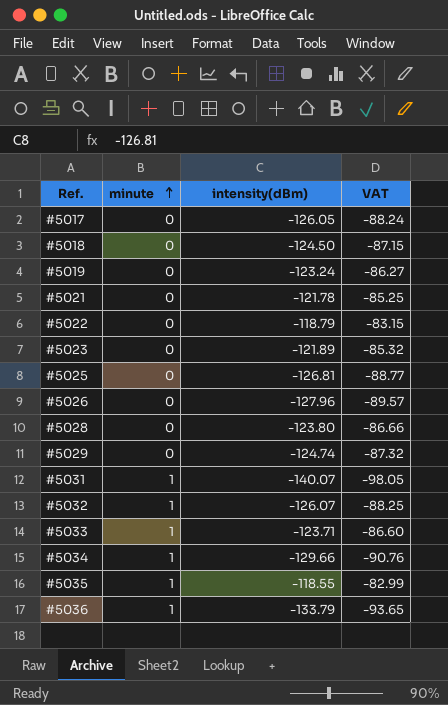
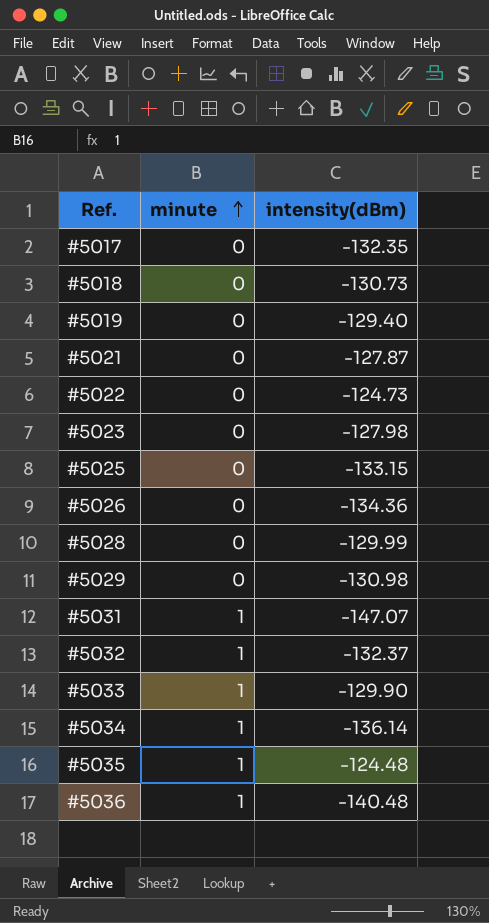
column VAT | formula: [intensity(dBm)] * 0.7 -> none
#5017 | intensity(dBm): -126.05 -> -132.35
#5018 | intensity(dBm): -124.50 -> -130.73
#5019 | intensity(dBm): -123.24 -> -129.40
#5021 | intensity(dBm): -121.78 -> -127.87
#5022 | intensity(dBm): -118.79 -> -124.73
#5023 | intensity(dBm): -121.89 -> -127.98
#5025 | intensity(dBm): -126.81 -> -133.15
#5026 | intensity(dBm): -127.96 -> -134.36
#5028 | intensity(dBm): -123.80 -> -129.99
#5029 | intensity(dBm): -124.74 -> -130.98
#5031 | intensity(dBm): -140.07 -> -147.07
#5032 | intensity(dBm): -126.07 -> -132.37
#5033 | intensity(dBm): -123.71 -> -129.90
#5034 | intensity(dBm): -129.66 -> -136.14
#5035 | intensity(dBm): -118.55 -> -124.48
#5036 | intensity(dBm): -133.79 -> -140.48

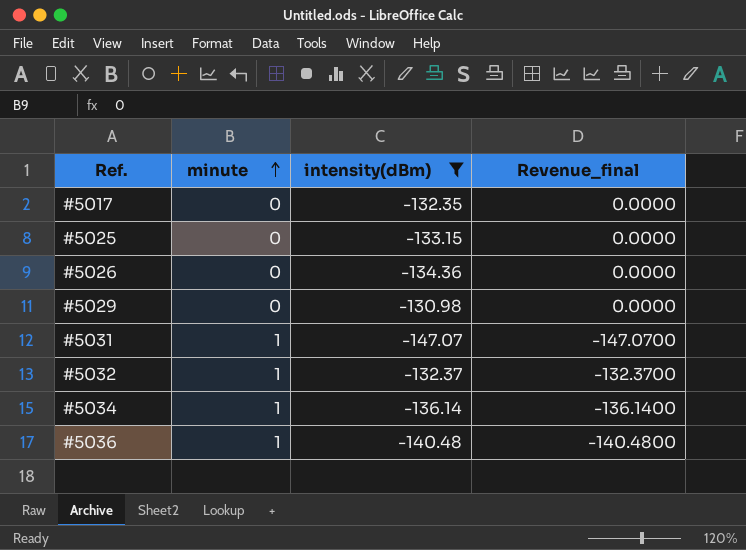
filter: none -> intensity(dBm) <= -130.98
column Revenue_final | formula: none -> [minute] * [intensity(dBm)]

